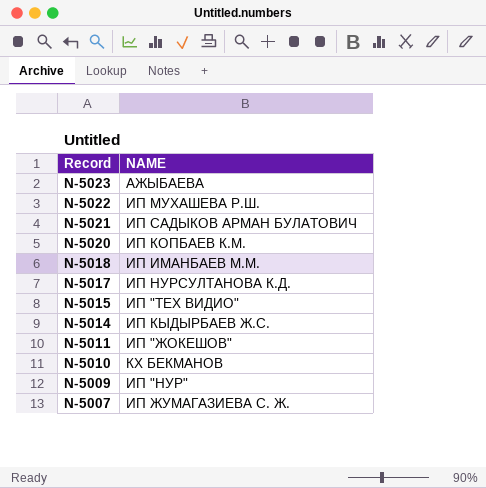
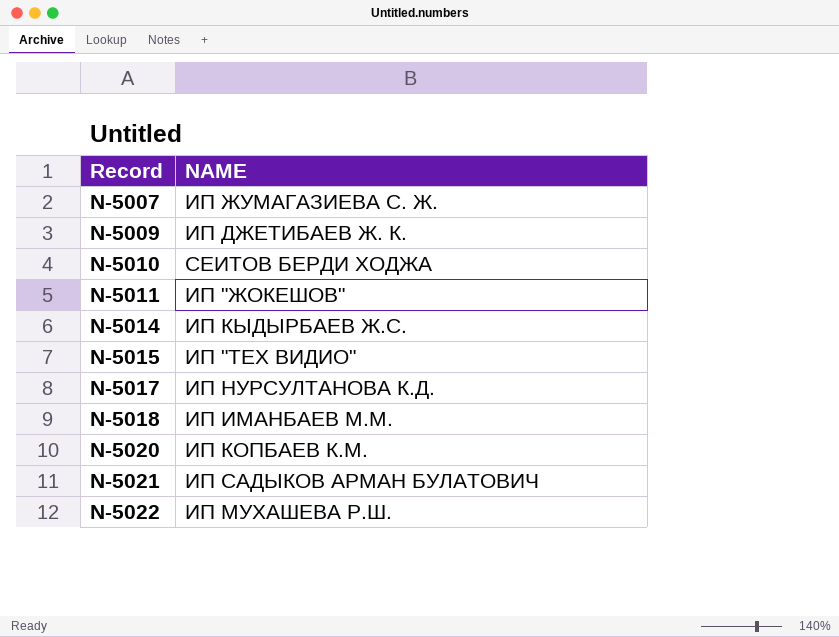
row order: Record descending -> Record ascending
row N-5023: АЖЫБАЕВА -> none
N-5009 | NAME: ИП "НУР" -> ИП ДЖЕТИБАЕВ Ж. К.
N-5010 | NAME: КХ БЕКМАНОВ -> СЕИТОВ БЕРДИ ХОДЖА

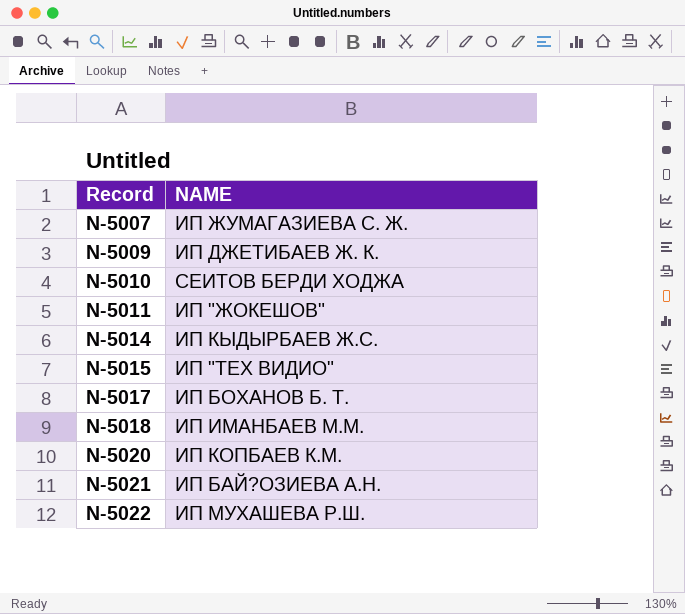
N-5017 | NAME: ИП НУРСУЛТАНОВА К.Д. -> ИП БОХАНОВ Б. Т.
N-5021 | NAME: ИП САДЫКОВ АРМАН БУЛАТОВИЧ -> ИП БАЙ?ОЗИЕВА А.Н.

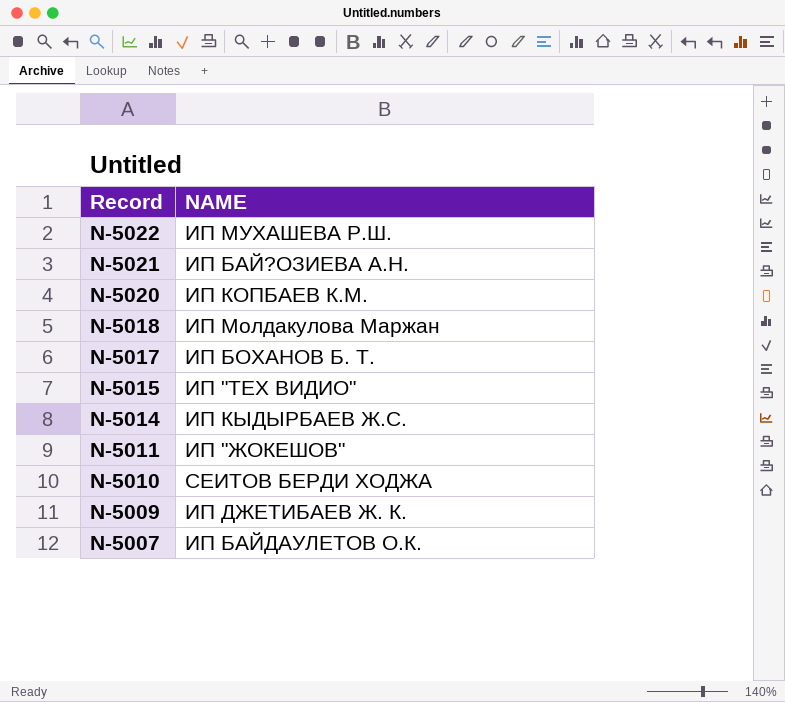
row order: Record ascending -> Record descending
N-5018 | NAME: ИП ИМАНБАЕВ М.М. -> ИП Молдакулова Маржан
N-5007 | NAME: ИП ЖУМАГАЗИЕВА С. Ж. -> ИП БАЙДАУЛЕТОВ О.К.

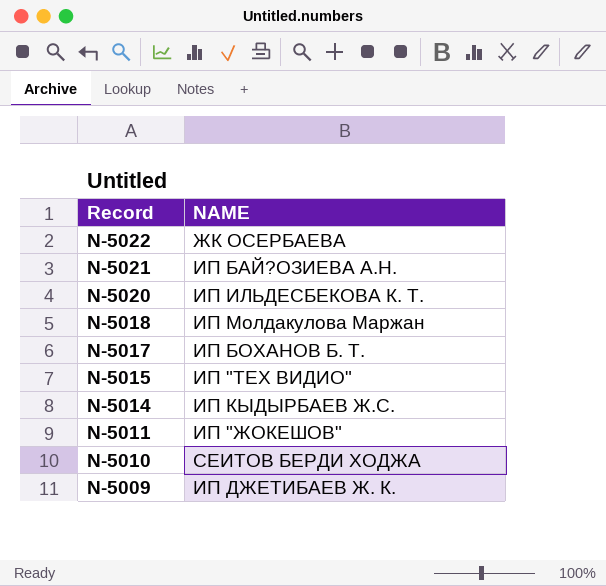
row N-5007: ИП БАЙДАУЛЕТОВ О.К. -> none
N-5022 | NAME: ИП МУХАШЕВА Р.Ш. -> ЖК ОСЕРБАЕВА
N-5020 | NAME: ИП КОПБАЕВ К.М. -> ИП ИЛЬДЕСБЕКОВА К. Т.

